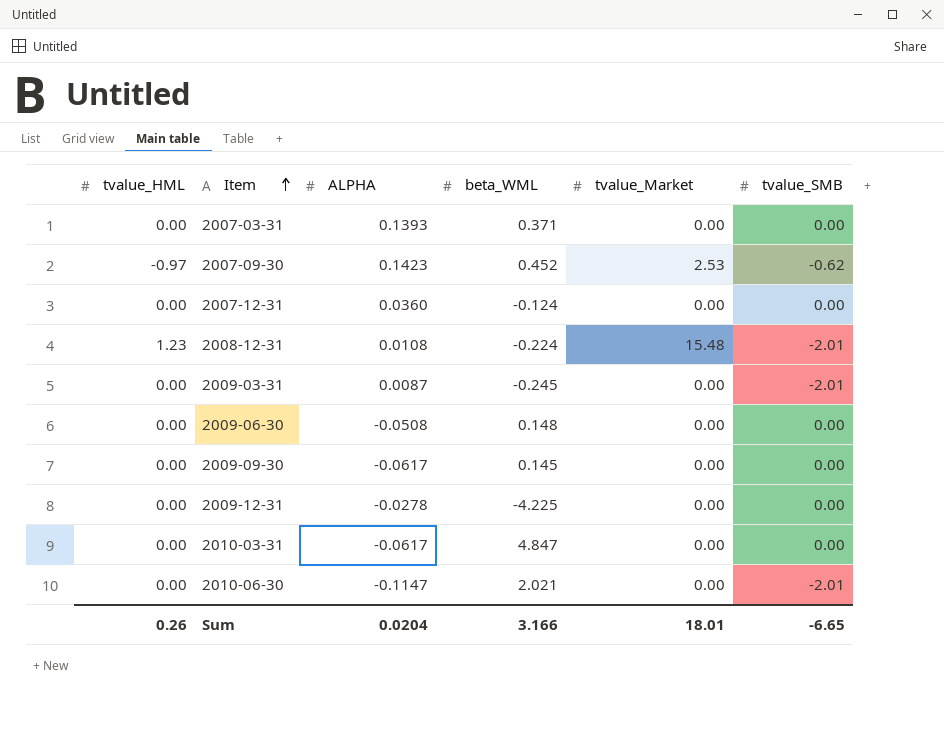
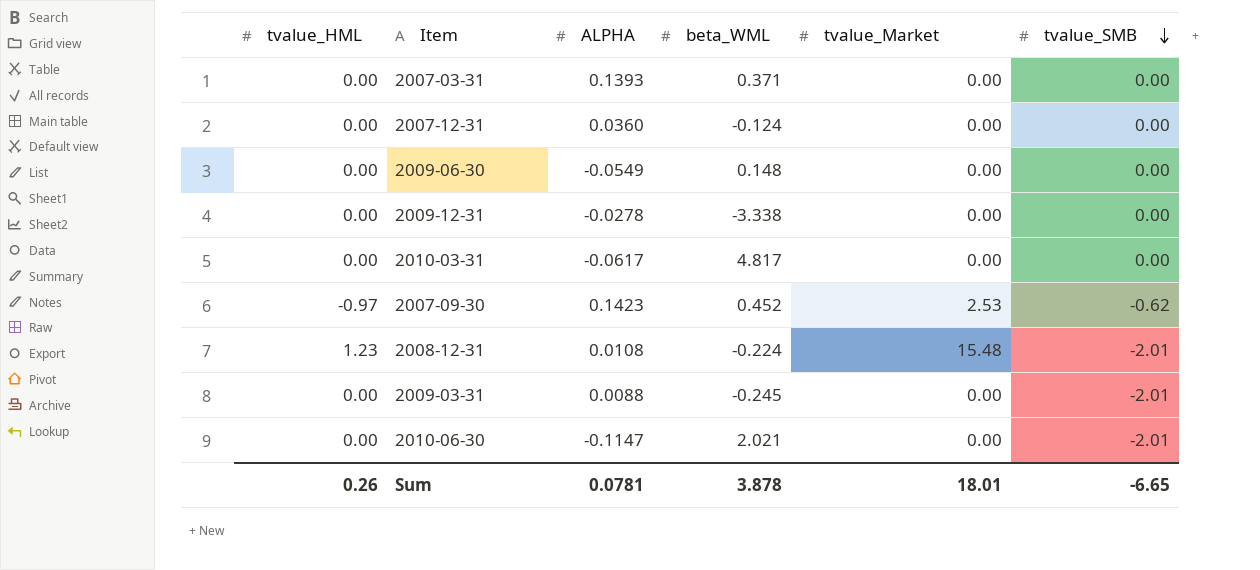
row order: Item ascending -> tvalue_SMB descending
row 2009-09-30: 0.00 | -0.0617 | 0.145 | 0.00 | 0.00 -> none
2009-06-30 | ALPHA: -0.0508 -> -0.0549
2009-12-31 | beta_WML: -4.225 -> -3.338
2010-03-31 | beta_WML: 4.847 -> 4.817
2009-03-31 | ALPHA: 0.0087 -> 0.0088
Sum | ALPHA: 0.0204 -> 0.0781
Sum | beta_WML: 3.166 -> 3.878

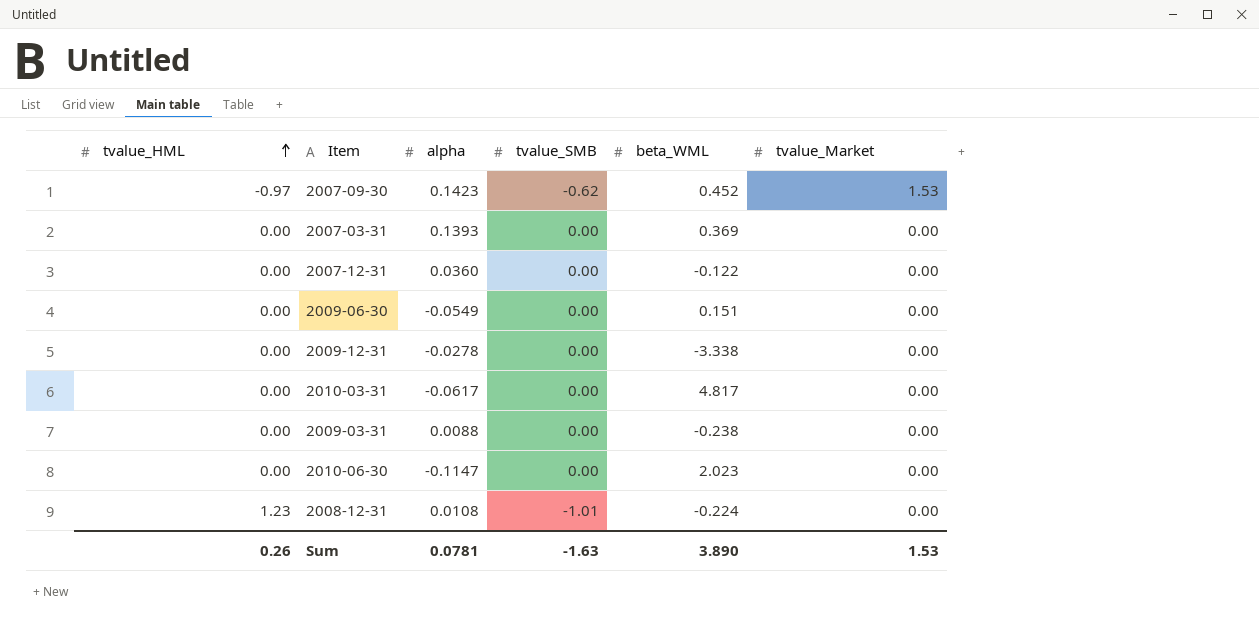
row order: tvalue_SMB descending -> tvalue_HML ascending
column name: ALPHA -> alpha
column tvalue_SMB | position: 6 -> 4
2007-09-30 | tvalue_Market: 2.53 -> 1.53
2007-03-31 | beta_WML: 0.371 -> 0.369
2007-12-31 | beta_WML: -0.124 -> -0.122
2009-06-30 | beta_WML: 0.148 -> 0.151
2009-03-31 | tvalue_SMB: -2.01 -> 0.00
2009-03-31 | beta_WML: -0.245 -> -0.238
2010-06-30 | tvalue_SMB: -2.01 -> 0.00
2010-06-30 | beta_WML: 2.021 -> 2.023
2008-12-31 | tvalue_SMB: -2.01 -> -1.01
2008-12-31 | tvalue_Market: 15.48 -> 0.00
Sum | tvalue_SMB: -6.65 -> -1.63
Sum | beta_WML: 3.878 -> 3.890
Sum | tvalue_Market: 18.01 -> 1.53

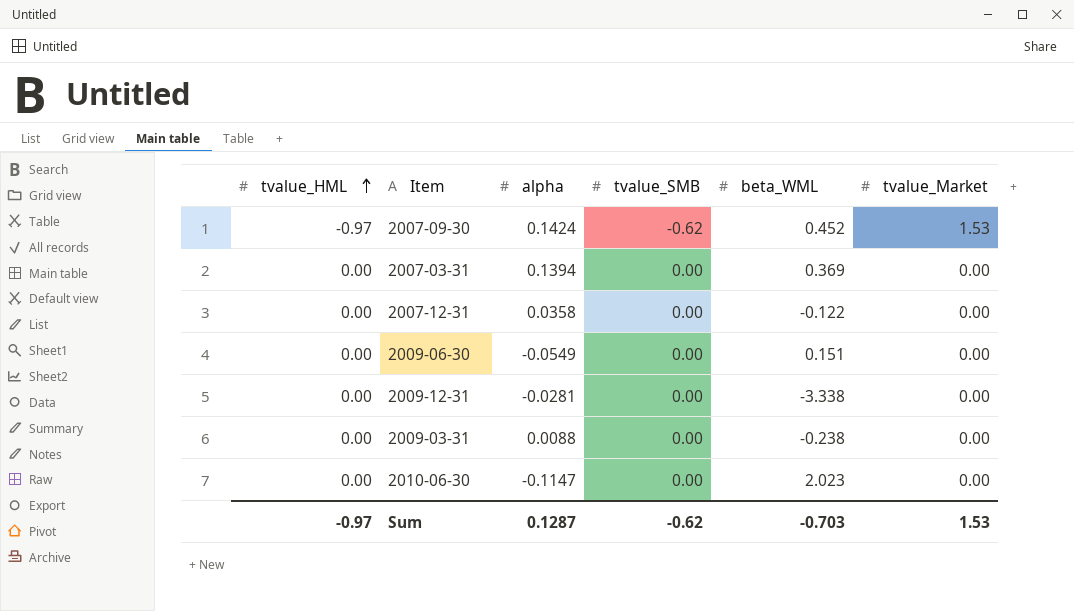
row 2010-03-31: 0.00 | -0.0617 | 0.00 | 4.817 | 0.00 -> none
row 2008-12-31: 1.23 | 0.0108 | -1.01 | -0.224 | 0.00 -> none
2007-09-30 | alpha: 0.1423 -> 0.1424
2007-03-31 | alpha: 0.1393 -> 0.1394
2007-12-31 | alpha: 0.0360 -> 0.0358
2009-12-31 | alpha: -0.0278 -> -0.0281
Sum | tvalue_HML: 0.26 -> -0.97
Sum | alpha: 0.0781 -> 0.1287
Sum | tvalue_SMB: -1.63 -> -0.62
Sum | beta_WML: 3.890 -> -0.703

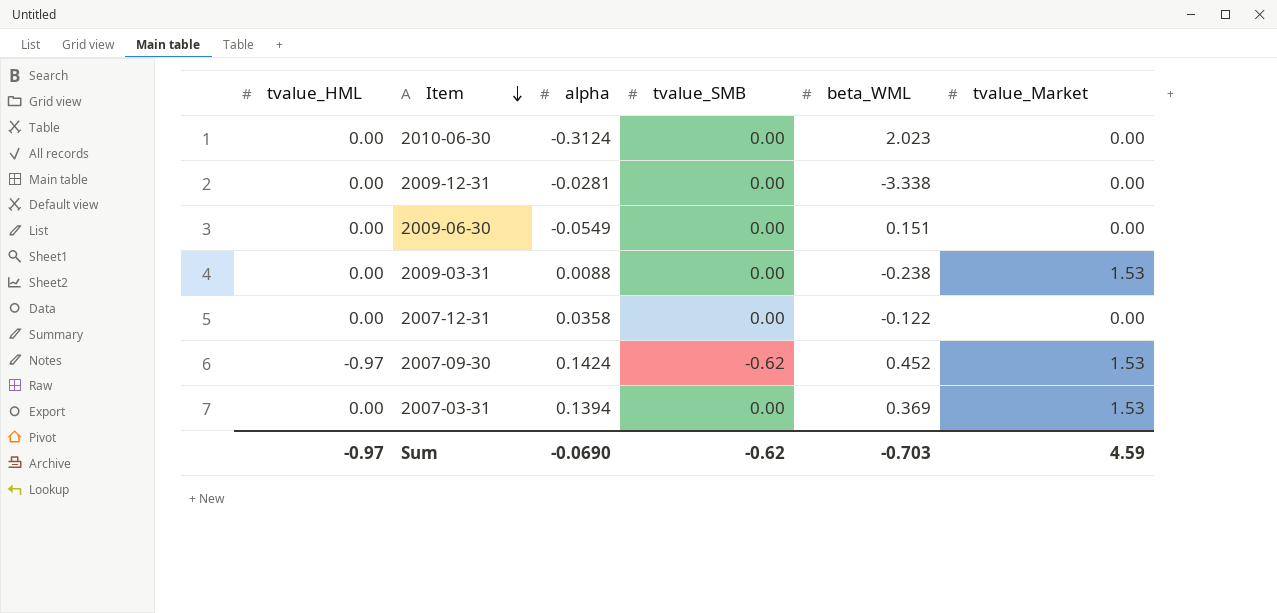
row order: tvalue_HML ascending -> Item descending
2010-06-30 | alpha: -0.1147 -> -0.3124
2009-03-31 | tvalue_Market: 0.00 -> 1.53
2007-03-31 | tvalue_Market: 0.00 -> 1.53
Sum | alpha: 0.1287 -> -0.0690
Sum | tvalue_Market: 1.53 -> 4.59

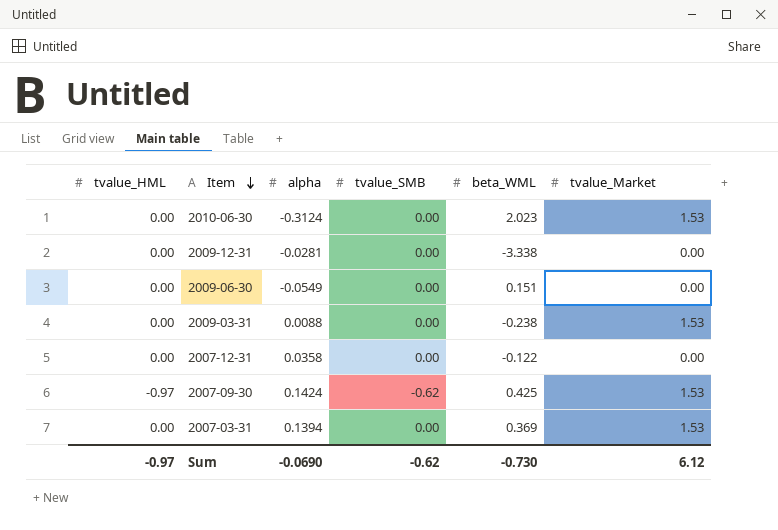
2010-06-30 | tvalue_Market: 0.00 -> 1.53
2007-09-30 | beta_WML: 0.452 -> 0.425
Sum | beta_WML: -0.703 -> -0.730
Sum | tvalue_Market: 4.59 -> 6.12

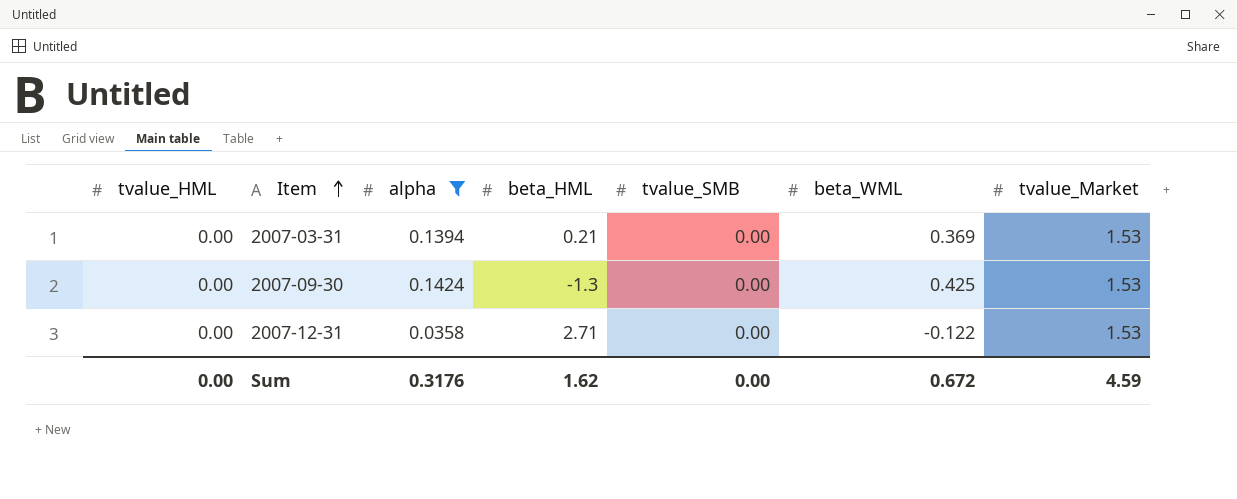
filter: none -> alpha >= 0.0358
row order: Item descending -> Item ascending
column beta_HML | position: none -> 4
2007-09-30 | tvalue_HML: -0.97 -> 0.00
2007-09-30 | tvalue_SMB: -0.62 -> 0.00
2007-12-31 | tvalue_Market: 0.00 -> 1.53
Sum | tvalue_HML: -0.97 -> 0.00
Sum | alpha: -0.0690 -> 0.3176
Sum | tvalue_SMB: -0.62 -> 0.00
Sum | beta_WML: -0.730 -> 0.672
Sum | tvalue_Market: 6.12 -> 4.59

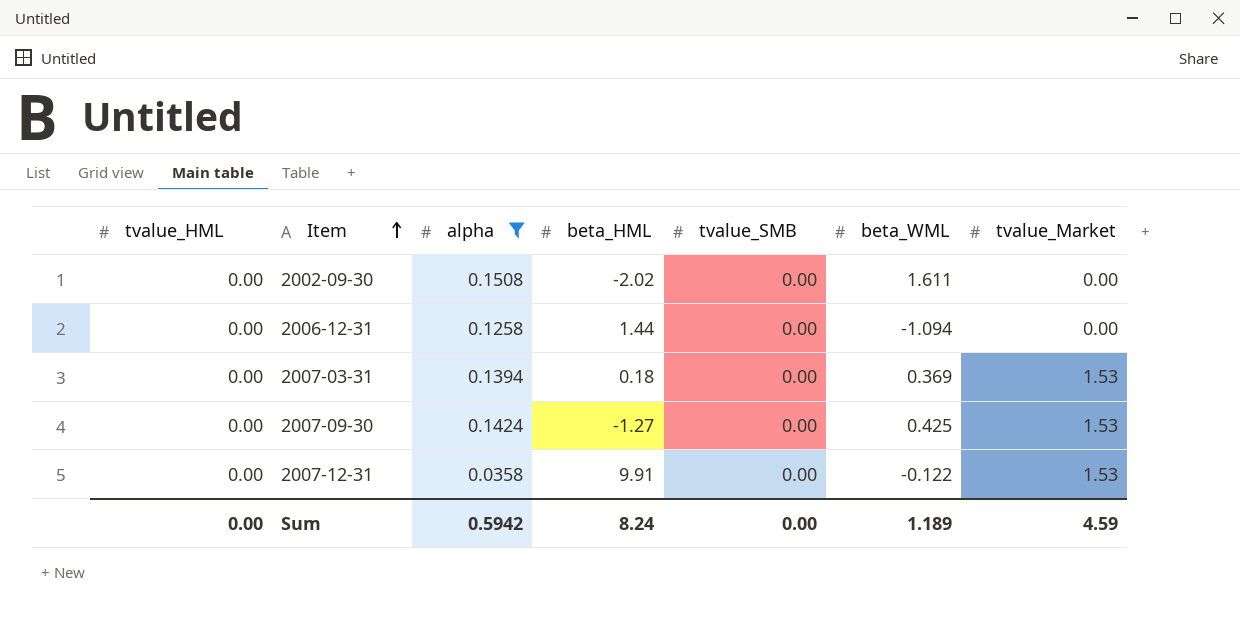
row 2002-09-30: none -> 0.00 | 0.1508 | -2.02 | 0.00 | 1.611 | 0.00
row 2006-12-31: none -> 0.00 | 0.1258 | 1.44 | 0.00 | -1.094 | 0.00
2007-03-31 | beta_HML: 0.21 -> 0.18
2007-09-30 | beta_HML: -1.3 -> -1.27
2007-12-31 | beta_HML: 2.71 -> 9.91
Sum | alpha: 0.3176 -> 0.5942
Sum | beta_HML: 1.62 -> 8.24
Sum | beta_WML: 0.672 -> 1.189

